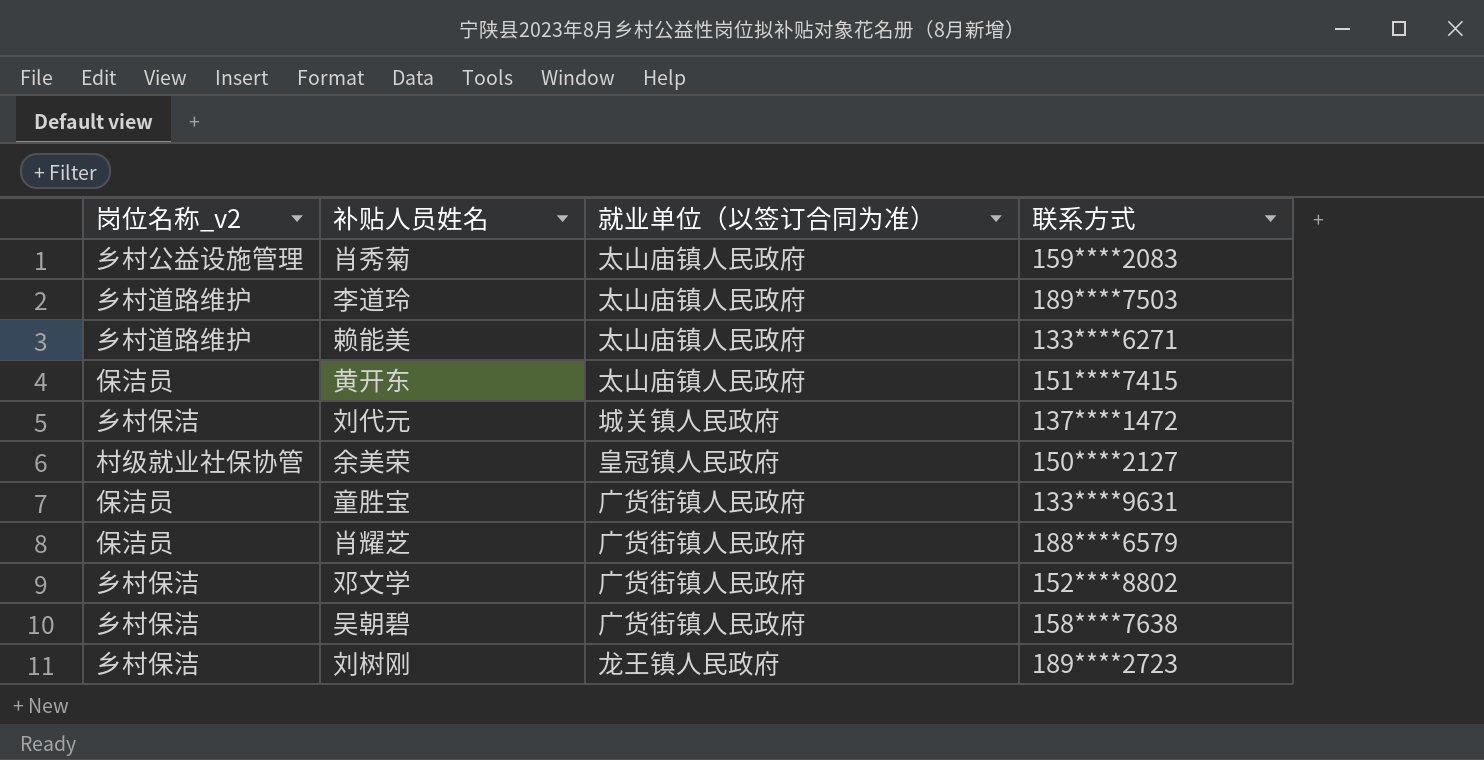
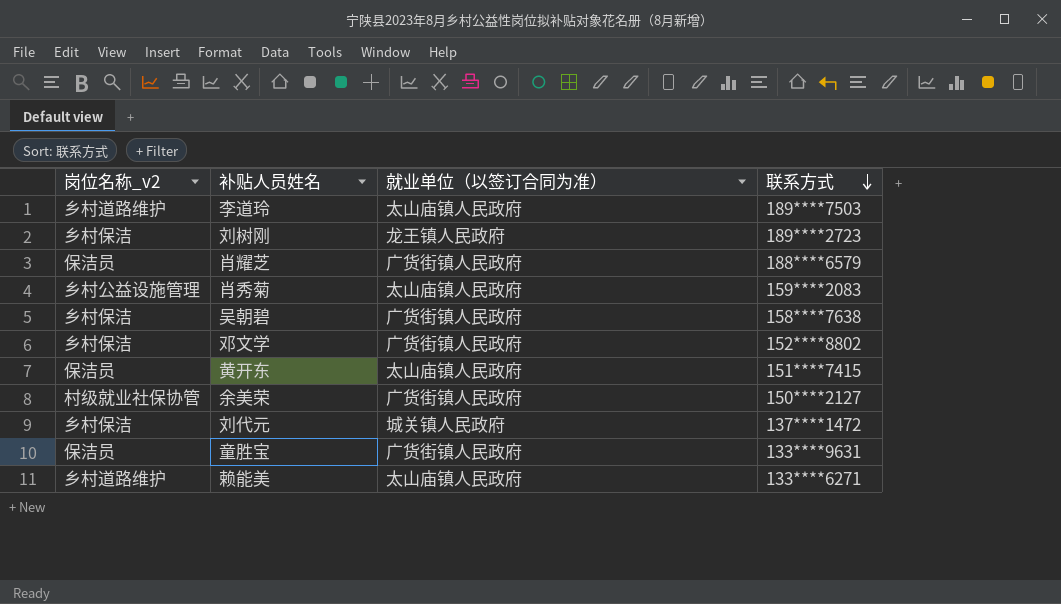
row order: none -> 联系方式 descending
余美荣 | 就业单位（以签订合同为准）: 皇冠镇人民政府 -> 广货街镇人民政府

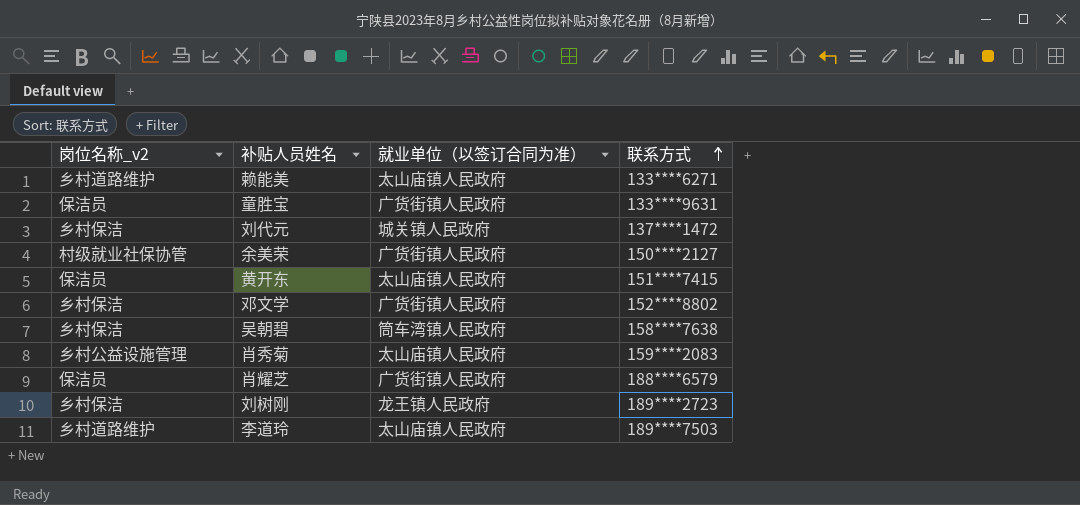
row order: 联系方式 descending -> 联系方式 ascending
吴朝碧 | 就业单位（以签订合同为准）: 广货街镇人民政府 -> 筒车湾镇人民政府

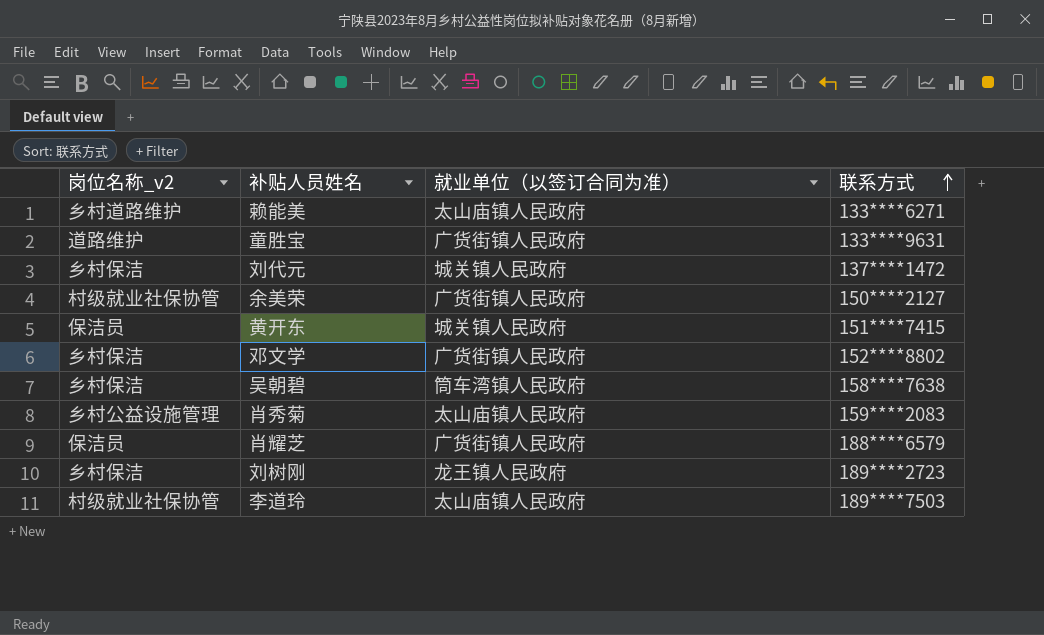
童胜宝 | 岗位名称_v2: 保洁员 -> 道路维护
黄开东 | 就业单位（以签订合同为准）: 太山庙镇人民政府 -> 城关镇人民政府
李道玲 | 岗位名称_v2: 乡村道路维护 -> 村级就业社保协管

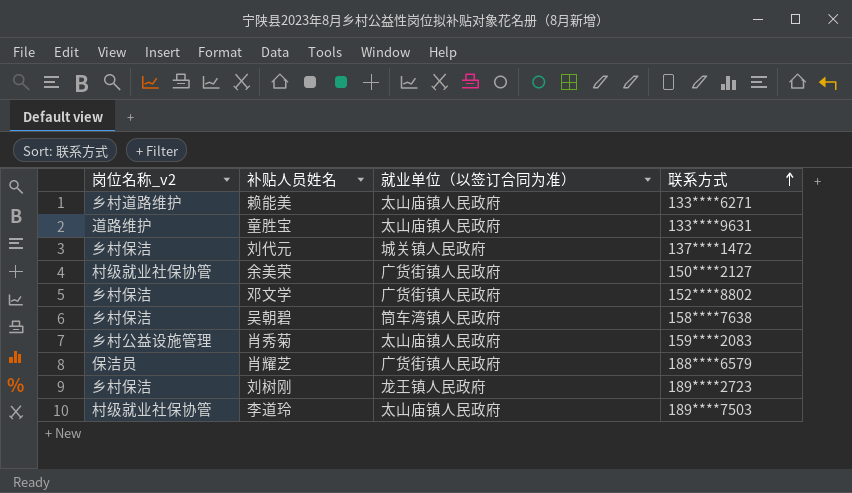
row 黄开东: 保洁员 | 城关镇人民政府 | 151****7415 -> none
童胜宝 | 就业单位（以签订合同为准）: 广货街镇人民政府 -> 太山庙镇人民政府

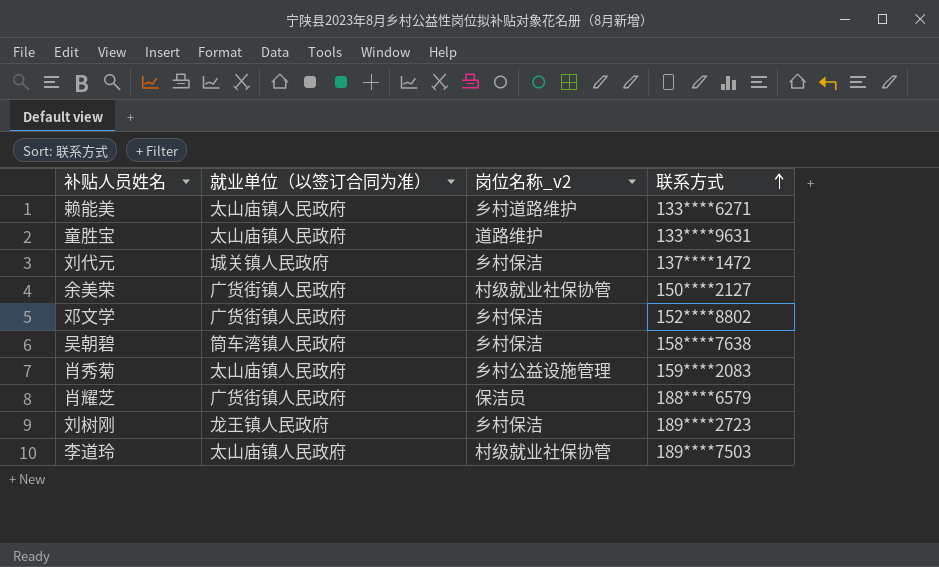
column 岗位名称_v2 | position: 1 -> 3

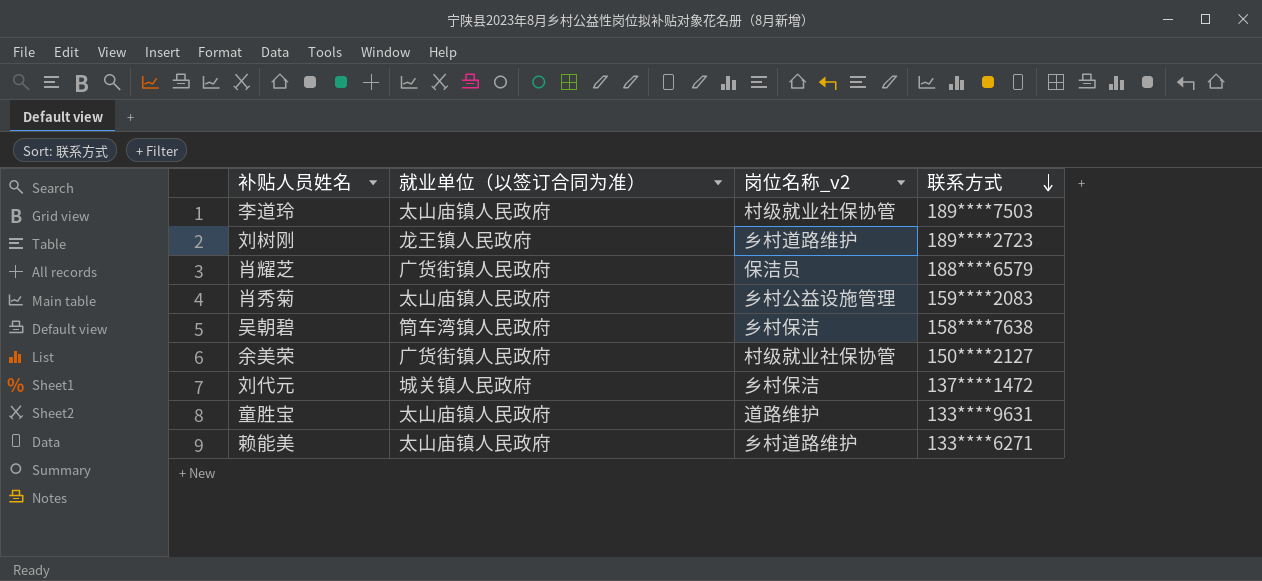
row order: 联系方式 ascending -> 联系方式 descending
row 邓文学: 广货街镇人民政府 | 乡村保洁 | 152****8802 -> none
刘树刚 | 岗位名称_v2: 乡村保洁 -> 乡村道路维护

